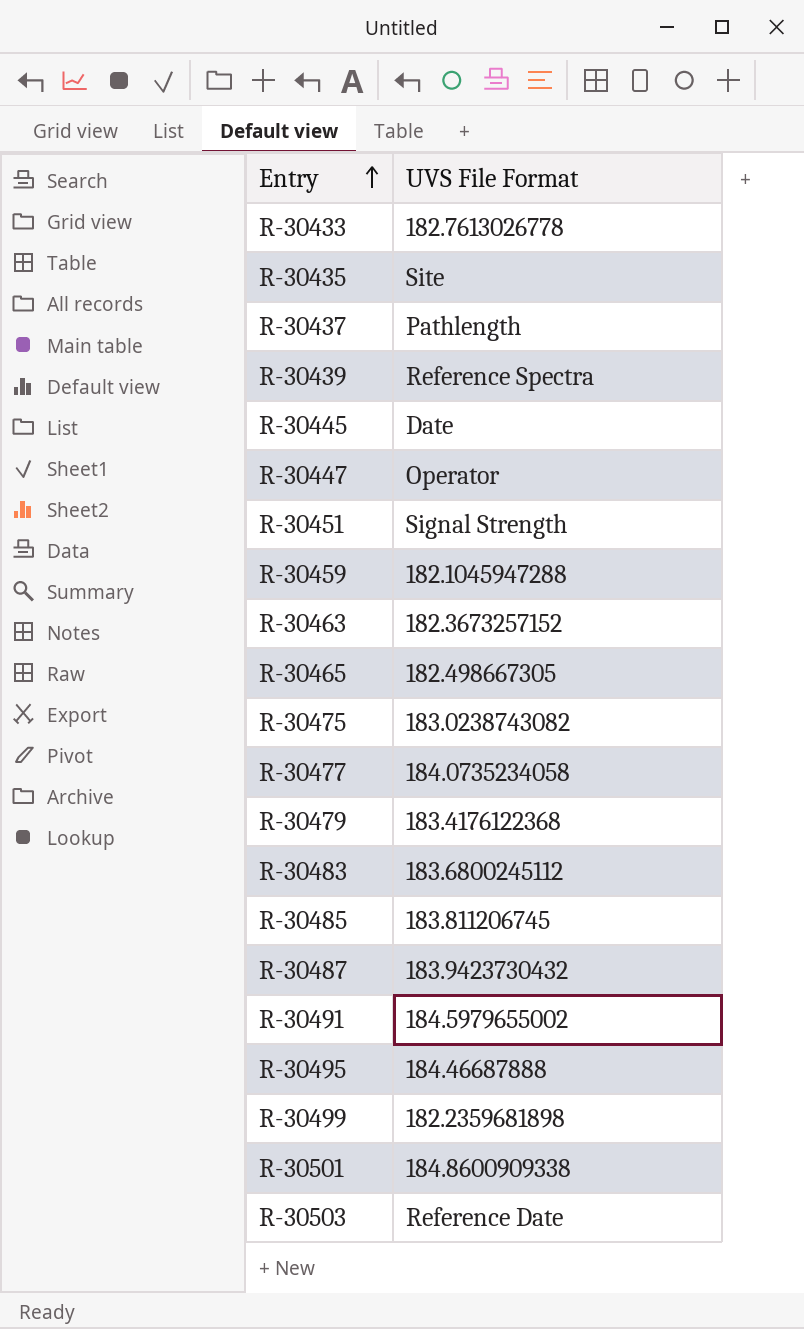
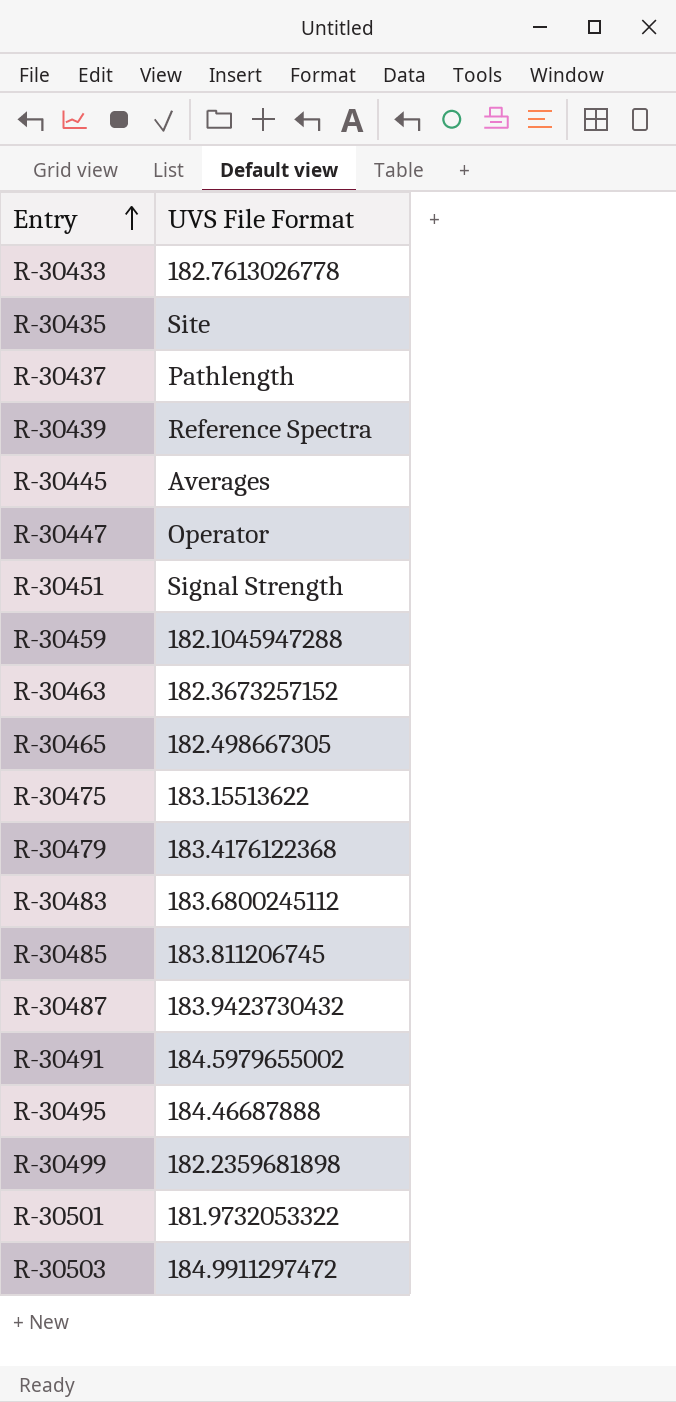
row R-30477: 184.0735234058 -> none
R-30445 | UVS File Format: Date -> Averages
R-30475 | UVS File Format: 183.0238743082 -> 183.15513622
R-30501 | UVS File Format: 184.8600909338 -> 181.9732053322
R-30503 | UVS File Format: Reference Date -> 184.9911297472

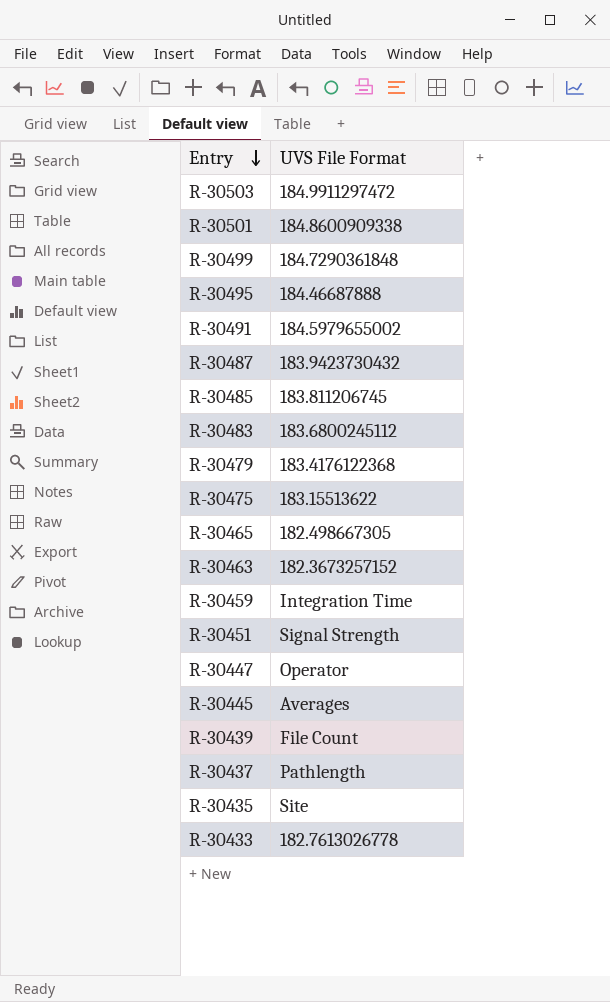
row order: Entry ascending -> Entry descending
R-30501 | UVS File Format: 181.9732053322 -> 184.8600909338
R-30499 | UVS File Format: 182.2359681898 -> 184.7290361848
R-30459 | UVS File Format: 182.1045947288 -> Integration Time
R-30439 | UVS File Format: Reference Spectra -> File Count

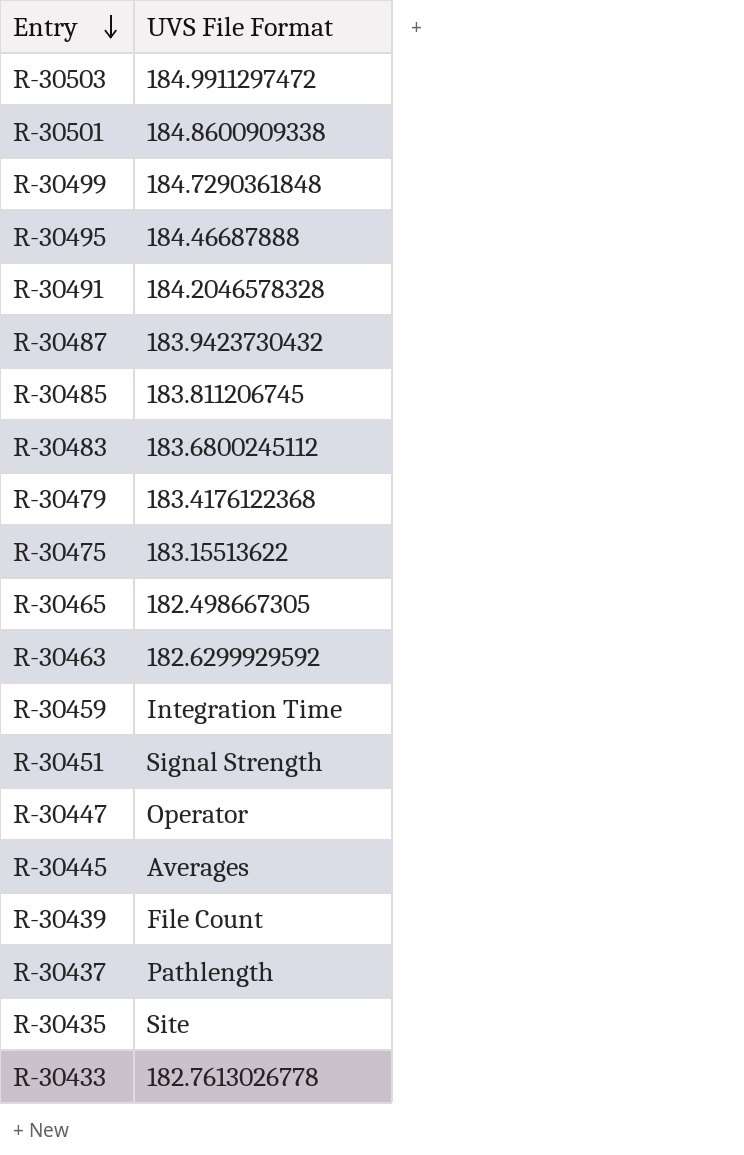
R-30491 | UVS File Format: 184.5979655002 -> 184.2046578328
R-30463 | UVS File Format: 182.3673257152 -> 182.6299929592

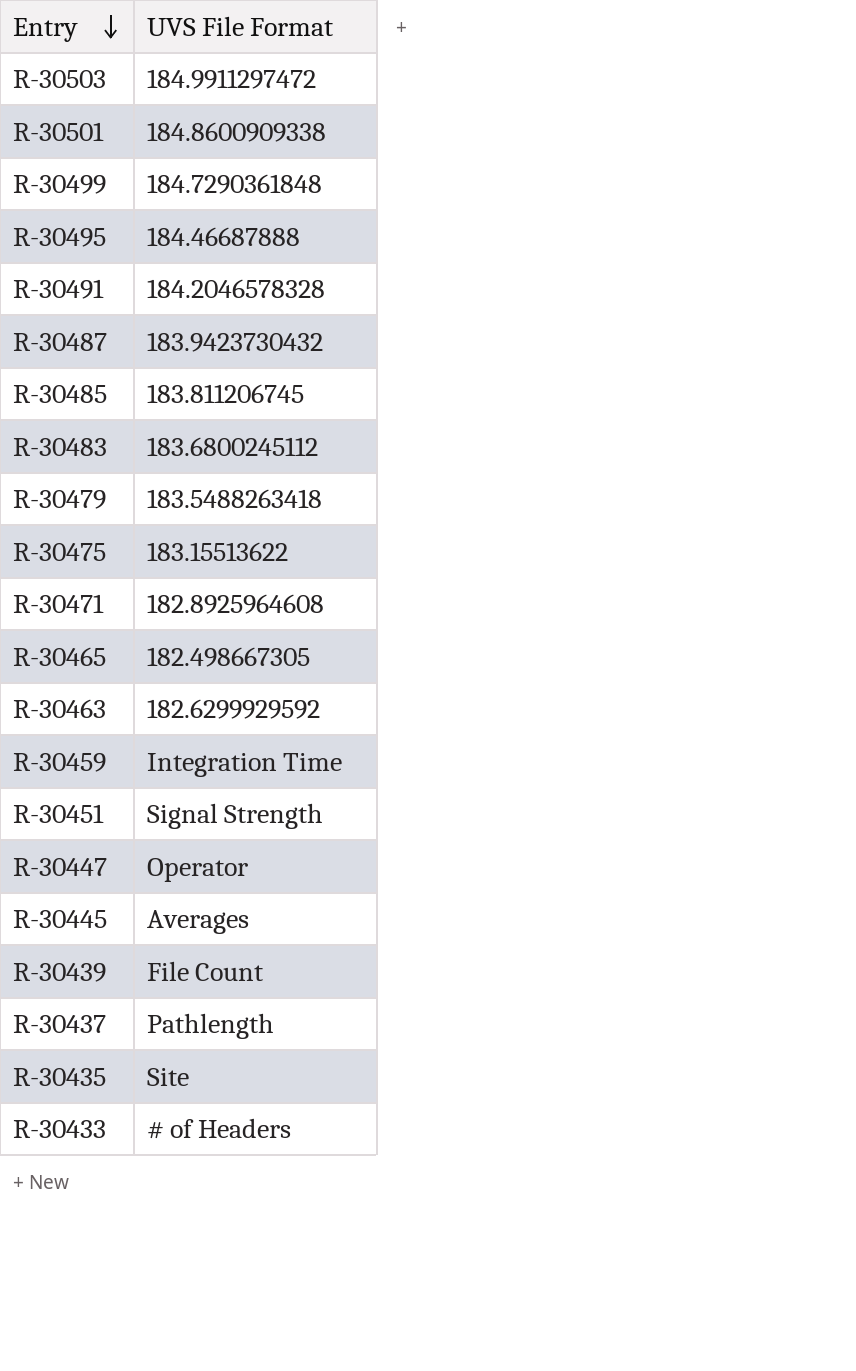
R-30479 | UVS File Format: 183.4176122368 -> 183.5488263418
row R-30471: none -> 182.8925964608
R-30433 | UVS File Format: 182.7613026778 -> # of Headers

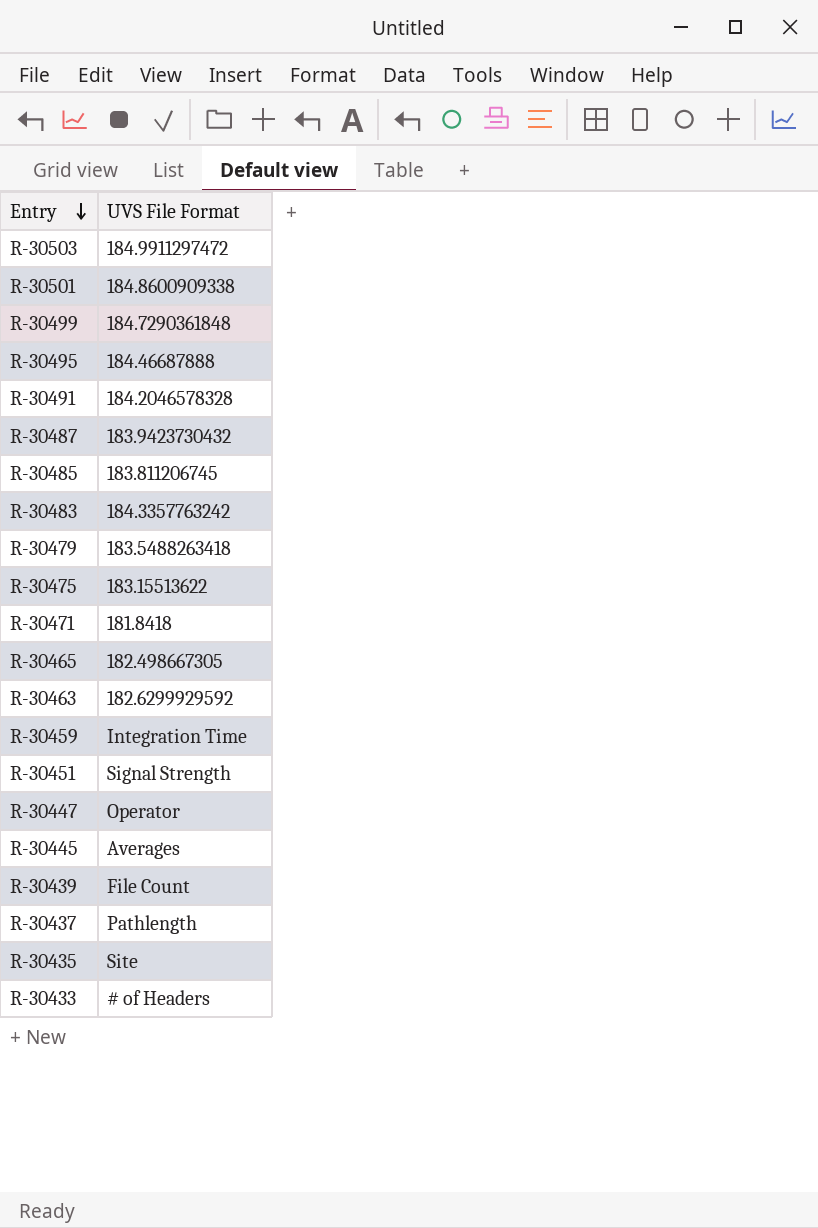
R-30483 | UVS File Format: 183.6800245112 -> 184.3357763242
R-30471 | UVS File Format: 182.8925964608 -> 181.8418

